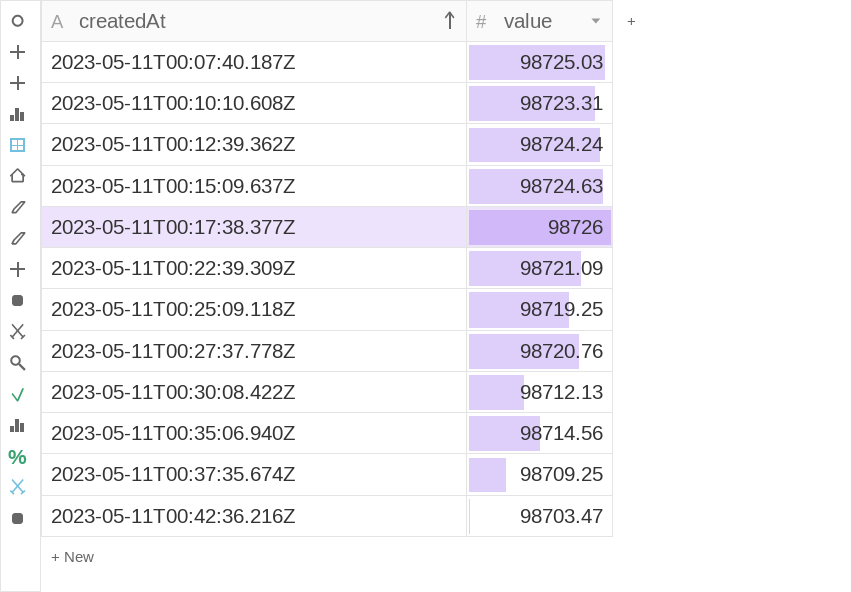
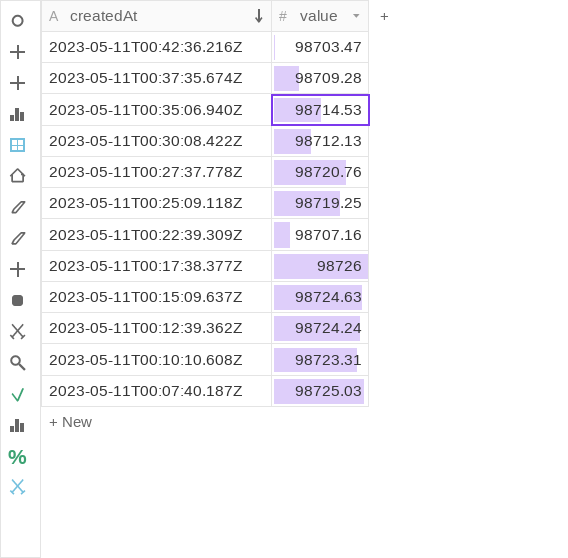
row order: createdAt ascending -> createdAt descending
2023-05-11T00:37:35.674Z | value: 98709.25 -> 98709.28
2023-05-11T00:35:06.940Z | value: 98714.56 -> 98714.53
2023-05-11T00:22:39.309Z | value: 98721.09 -> 98707.16

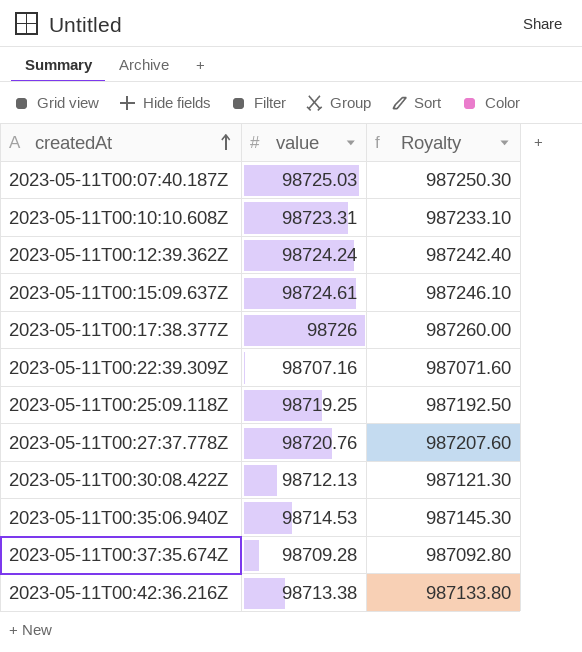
row order: createdAt descending -> createdAt ascending
column Royalty | formula: none -> [value] * 10
2023-05-11T00:15:09.637Z | value: 98724.63 -> 98724.61
2023-05-11T00:42:36.216Z | value: 98703.47 -> 98713.38

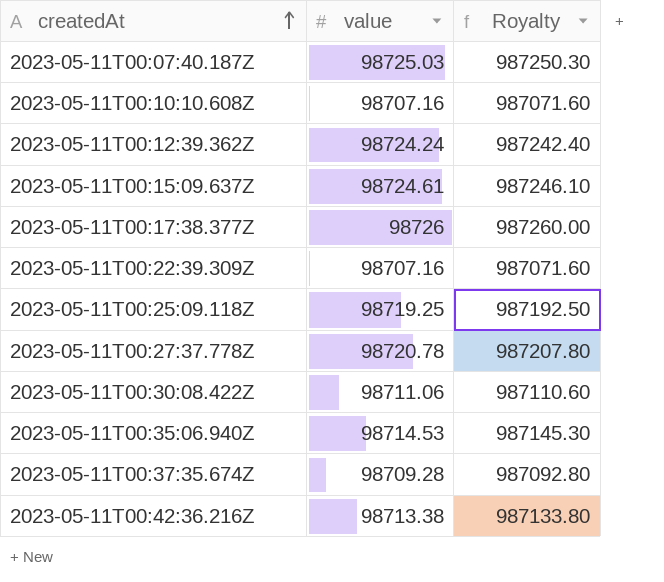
2023-05-11T00:10:10.608Z | value: 98723.31 -> 98707.16
2023-05-11T00:10:10.608Z | Royalty: 987233.10 -> 987071.60
2023-05-11T00:27:37.778Z | value: 98720.76 -> 98720.78
2023-05-11T00:27:37.778Z | Royalty: 987207.60 -> 987207.80
2023-05-11T00:30:08.422Z | value: 98712.13 -> 98711.06
2023-05-11T00:30:08.422Z | Royalty: 987121.30 -> 987110.60

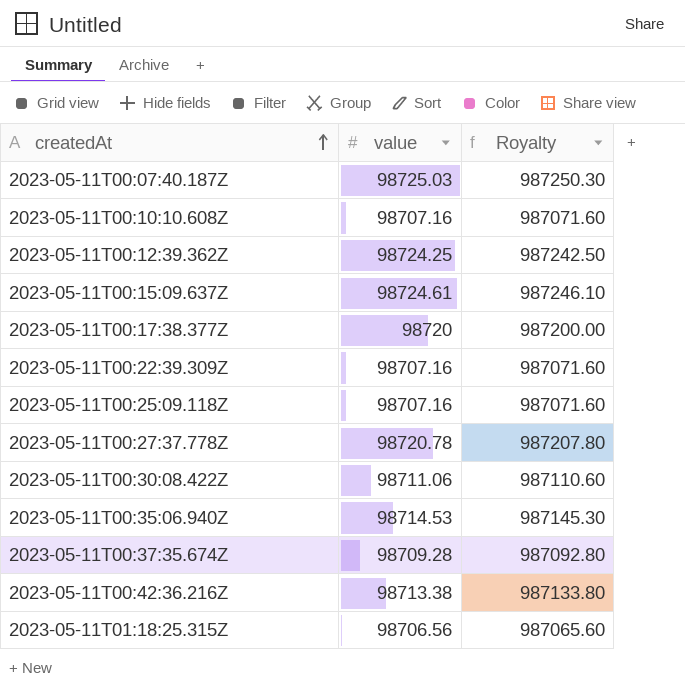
2023-05-11T00:12:39.362Z | value: 98724.24 -> 98724.25
2023-05-11T00:12:39.362Z | Royalty: 987242.40 -> 987242.50
2023-05-11T00:17:38.377Z | value: 98726 -> 98720
2023-05-11T00:17:38.377Z | Royalty: 987260.00 -> 987200.00
2023-05-11T00:25:09.118Z | value: 98719.25 -> 98707.16
2023-05-11T00:25:09.118Z | Royalty: 987192.50 -> 987071.60
row 2023-05-11T01:18:25.315Z: none -> 98706.56 | 987065.60

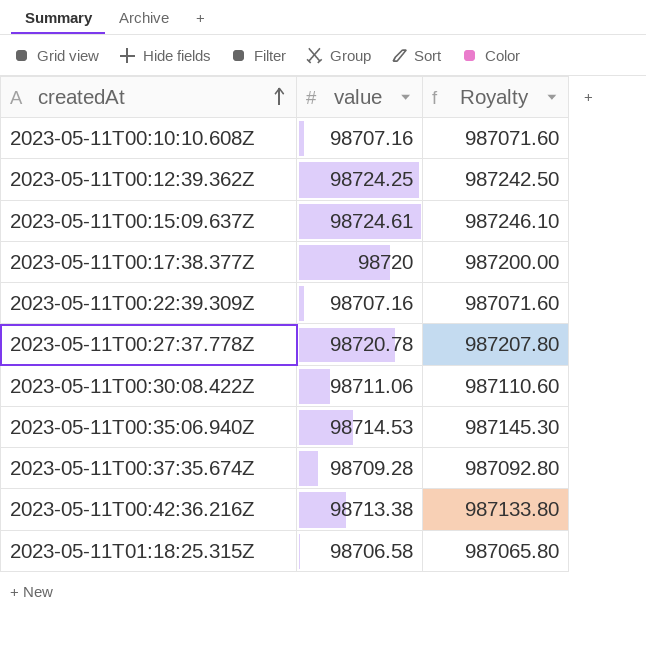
row 2023-05-11T00:07:40.187Z: 98725.03 | 987250.30 -> none
row 2023-05-11T00:25:09.118Z: 98707.16 | 987071.60 -> none
2023-05-11T01:18:25.315Z | value: 98706.56 -> 98706.58
2023-05-11T01:18:25.315Z | Royalty: 987065.60 -> 987065.80

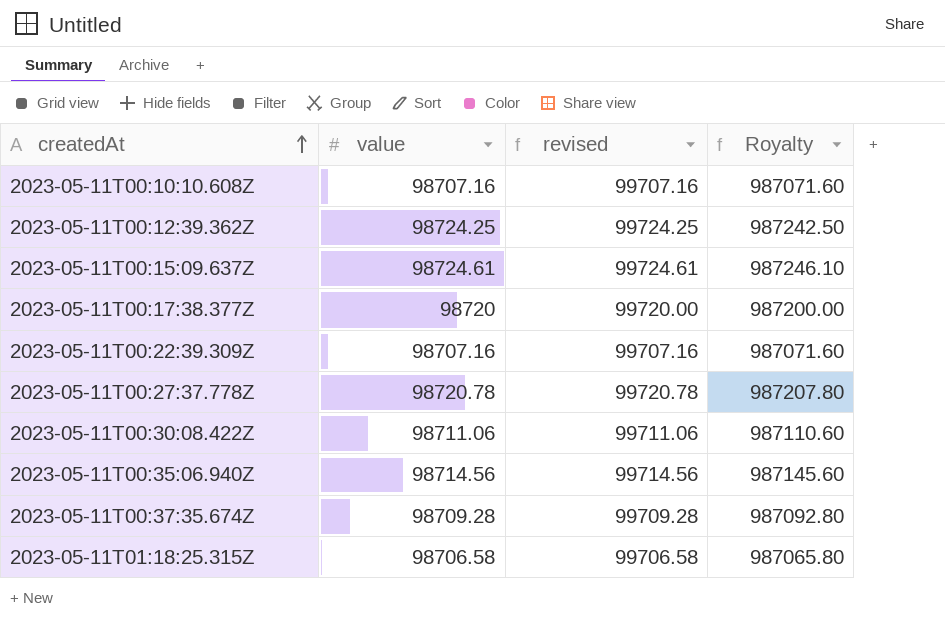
column revised | formula: none -> [value] + 1000
row 2023-05-11T00:42:36.216Z: 98713.38 | 987133.80 -> none
2023-05-11T00:35:06.940Z | value: 98714.53 -> 98714.56
2023-05-11T00:35:06.940Z | Royalty: 987145.30 -> 987145.60

